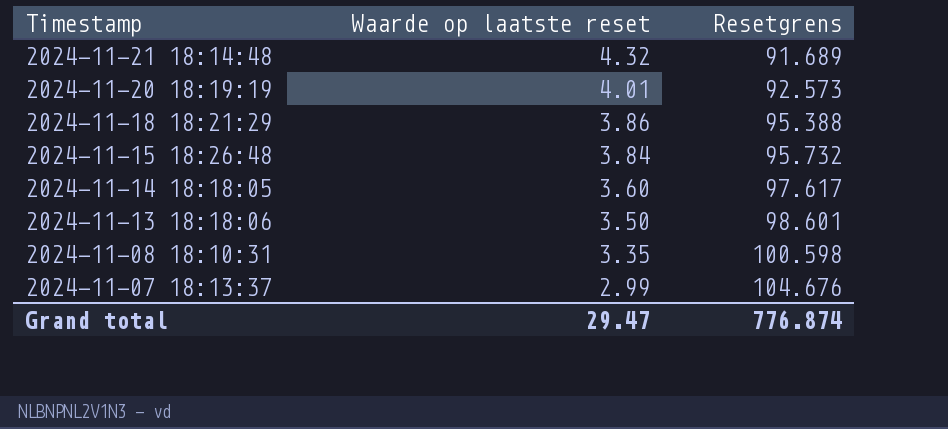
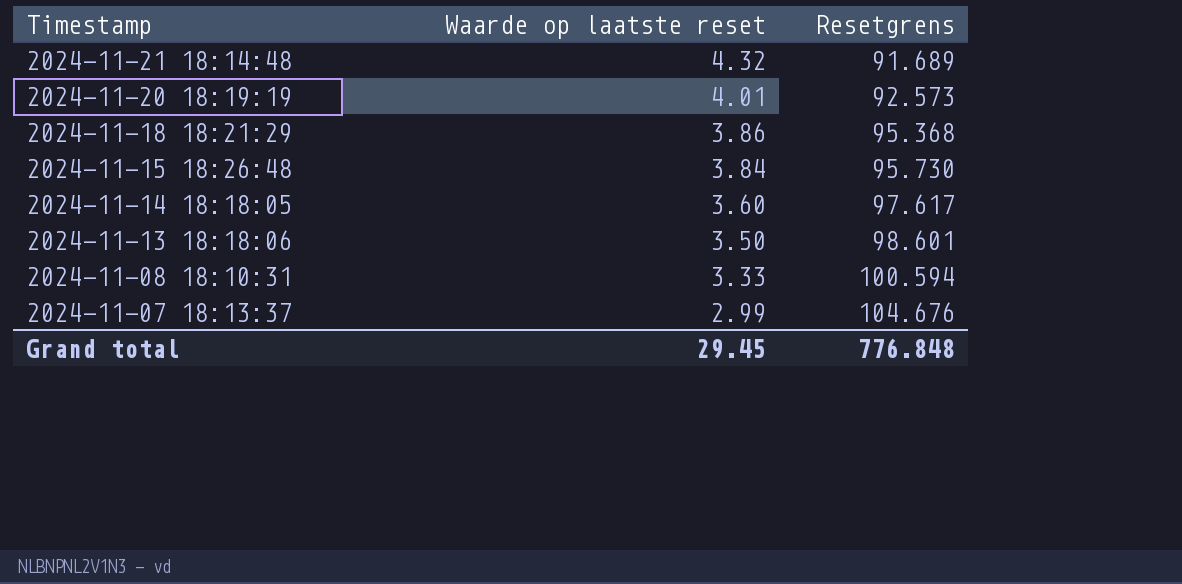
2024-11-18 18:21:29 | Resetgrens: 95.388 -> 95.368
2024-11-15 18:26:48 | Resetgrens: 95.732 -> 95.730
2024-11-08 18:10:31 | Waarde op laatste reset: 3.35 -> 3.33
2024-11-08 18:10:31 | Resetgrens: 100.598 -> 100.594
Grand total | Waarde op laatste reset: 29.47 -> 29.45
Grand total | Resetgrens: 776.874 -> 776.848

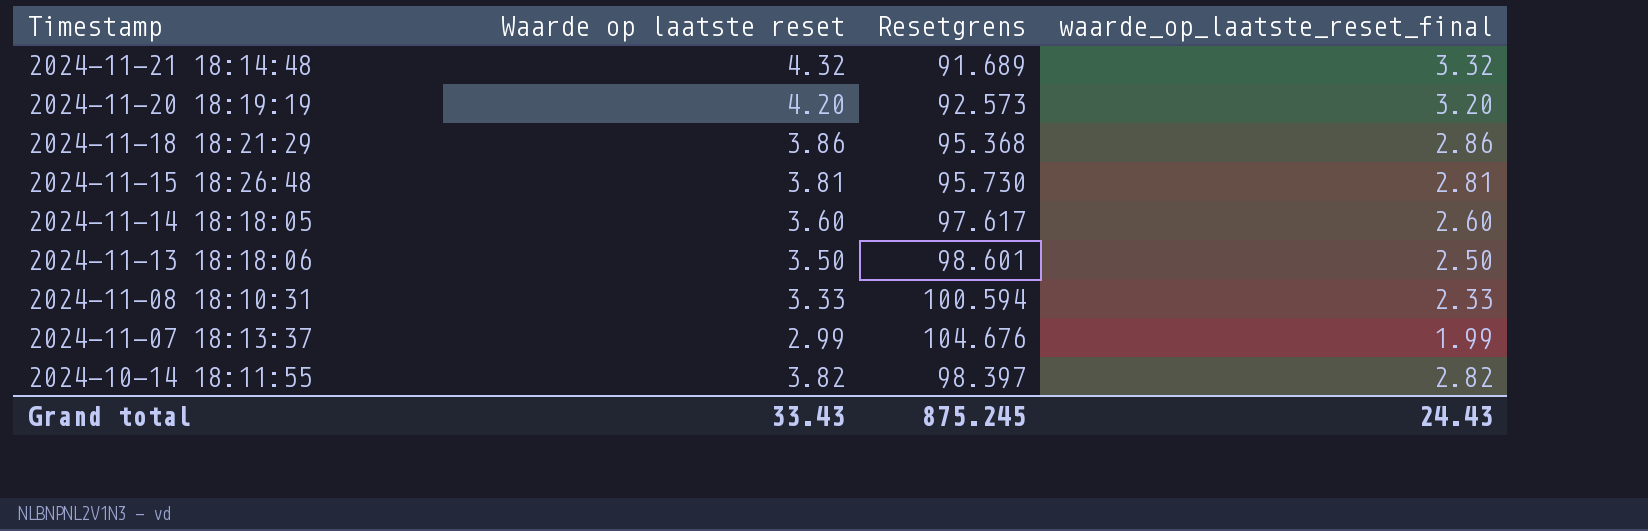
column waarde_op_laatste_reset_final | formula: none -> [Waarde op laatste reset] - 1
2024-11-20 18:19:19 | Waarde op laatste reset: 4.01 -> 4.20
2024-11-15 18:26:48 | Waarde op laatste reset: 3.84 -> 3.81
row 2024-10-14 18:11:55: none -> 3.82 | 98.397 | 2.82
Grand total | Waarde op laatste reset: 29.45 -> 33.43
Grand total | Resetgrens: 776.848 -> 875.245

